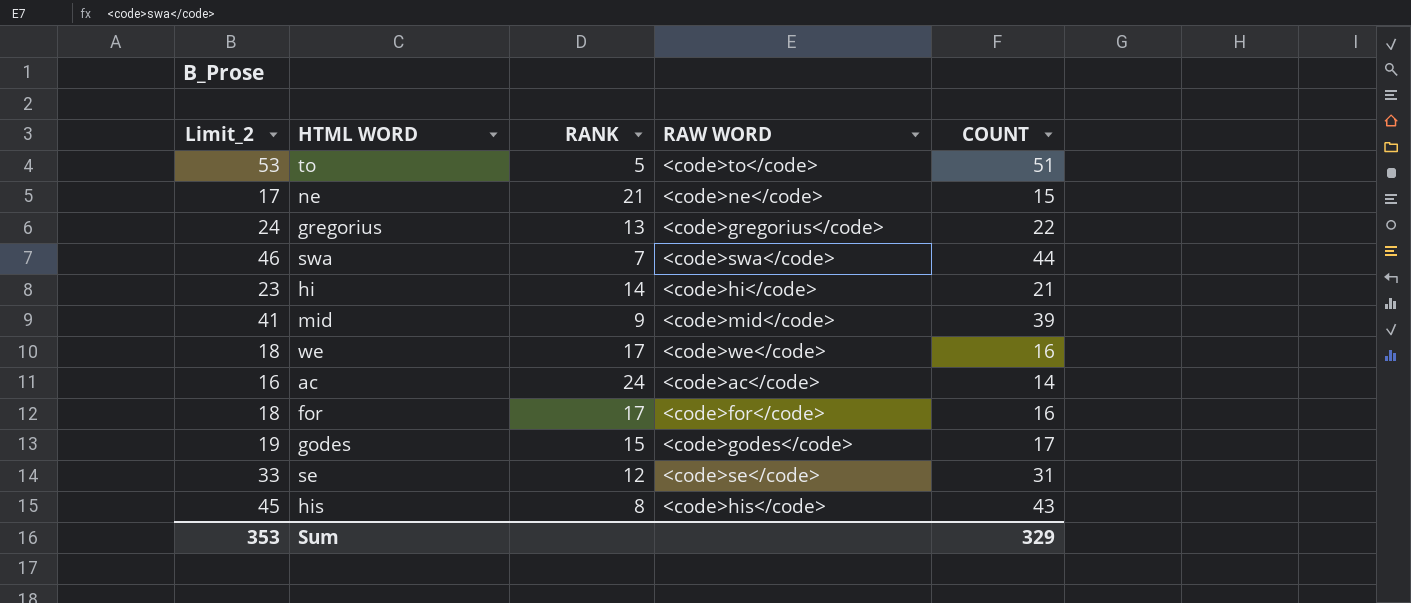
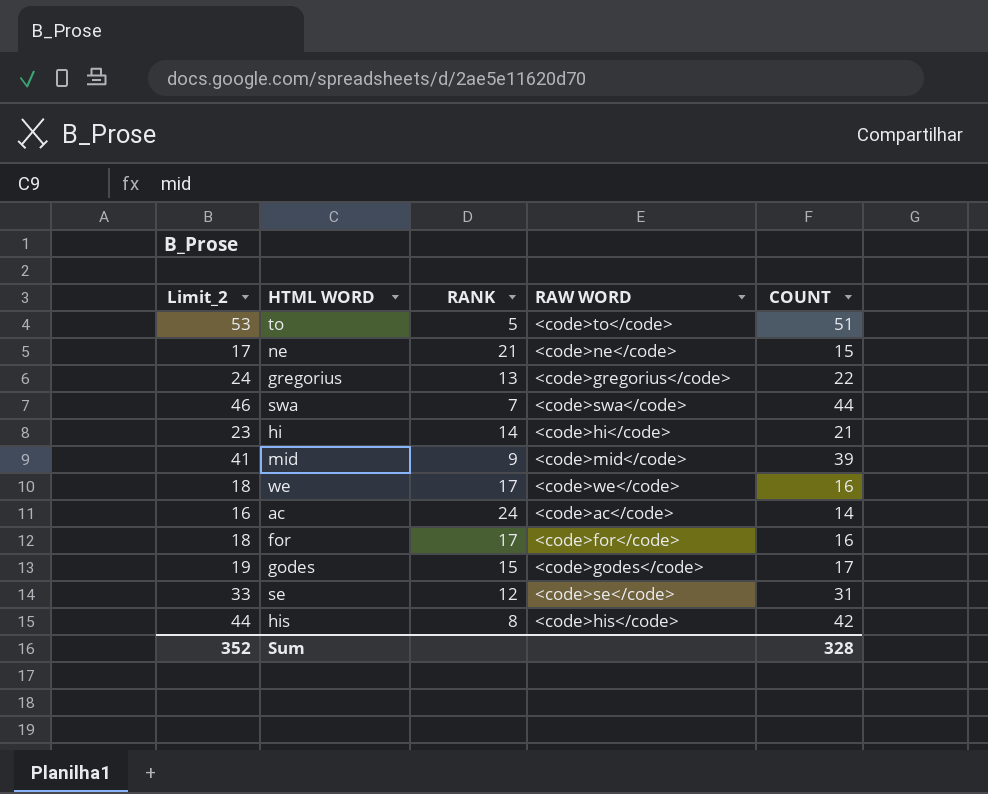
his | Limit_2: 45 -> 44
his | COUNT: 43 -> 42
Sum | Limit_2: 353 -> 352
Sum | COUNT: 329 -> 328

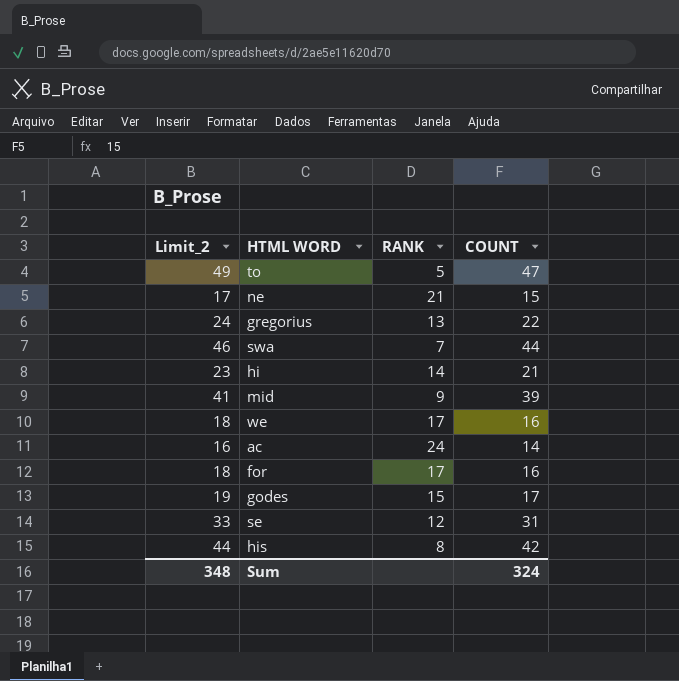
column RAW WORD | position: 4 -> none
to | Limit_2: 53 -> 49
to | COUNT: 51 -> 47
Sum | Limit_2: 352 -> 348
Sum | COUNT: 328 -> 324

